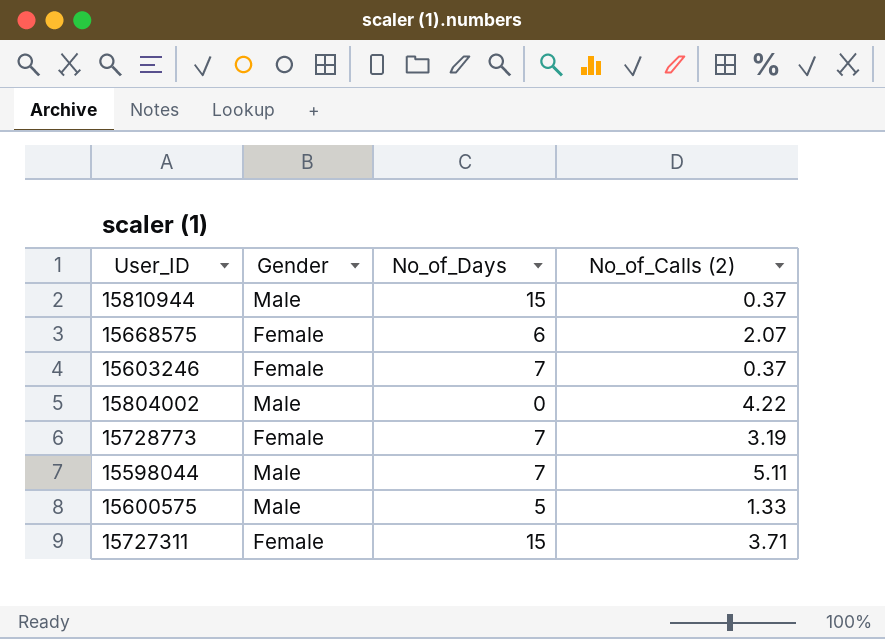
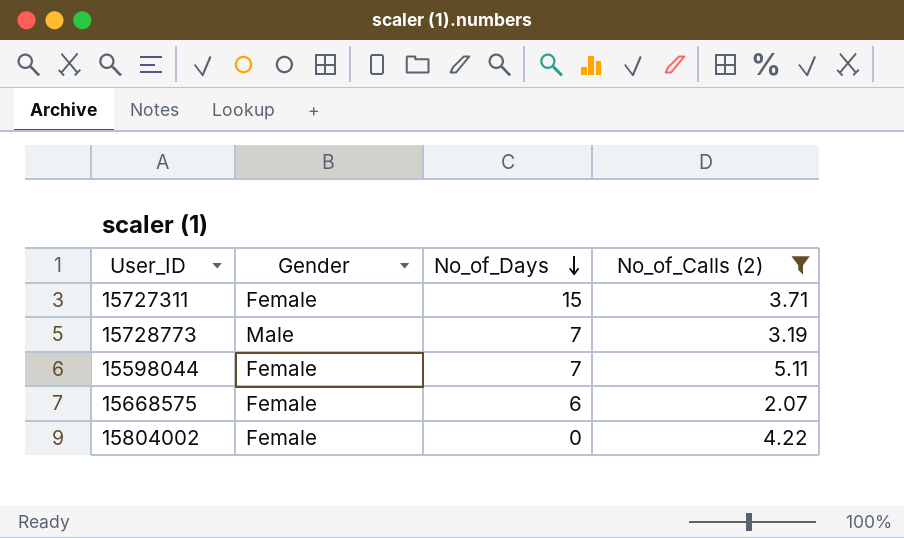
filter: none -> No_of_Calls (2) >= 2.07
row order: none -> No_of_Days descending
15728773 | Gender: Female -> Male
15598044 | Gender: Male -> Female
15804002 | Gender: Male -> Female

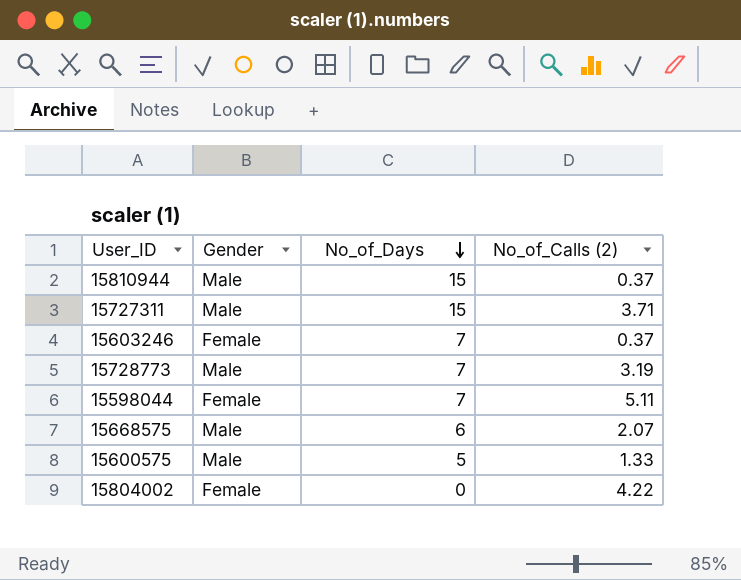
filter: No_of_Calls (2) >= 2.07 -> none
15727311 | Gender: Female -> Male
15668575 | Gender: Female -> Male

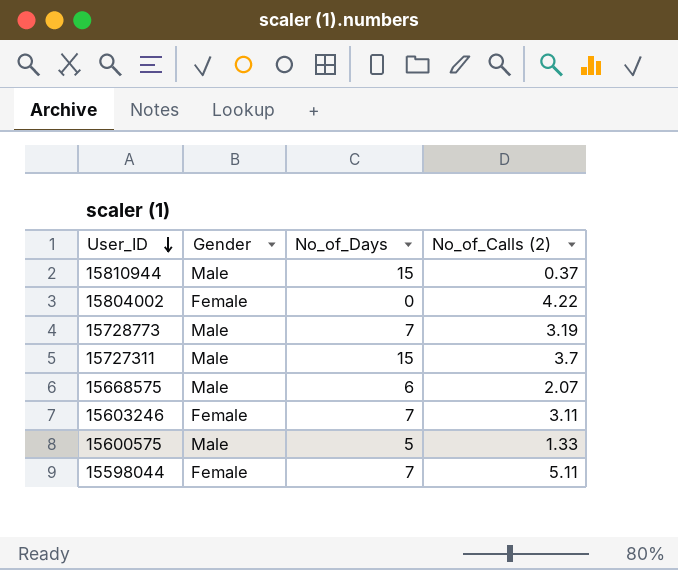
row order: No_of_Days descending -> User_ID descending
15727311 | No_of_Calls (2): 3.71 -> 3.7
15603246 | No_of_Calls (2): 0.37 -> 3.11

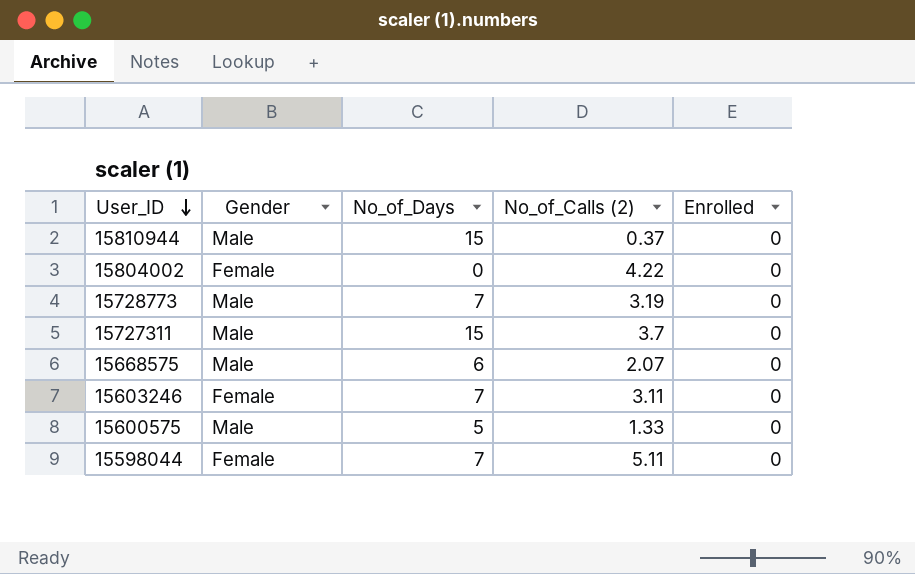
column Enrolled | position: none -> 5

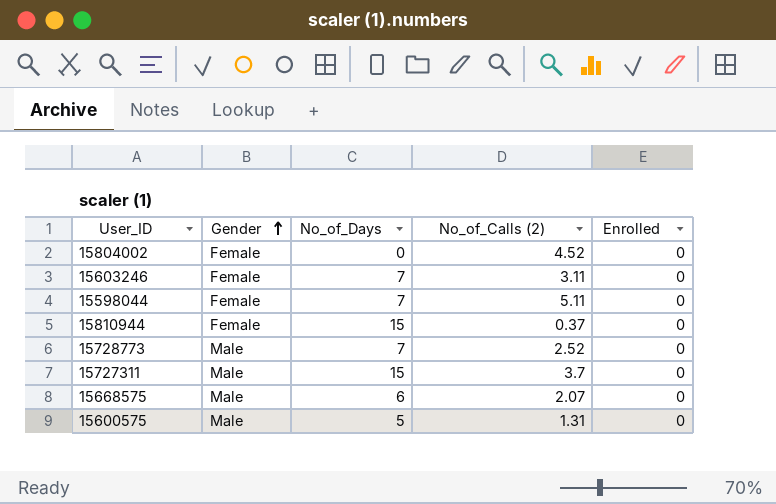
row order: User_ID descending -> Gender ascending
15804002 | No_of_Calls (2): 4.22 -> 4.52
15810944 | Gender: Male -> Female
15728773 | No_of_Calls (2): 3.19 -> 2.52
15600575 | No_of_Calls (2): 1.33 -> 1.31

